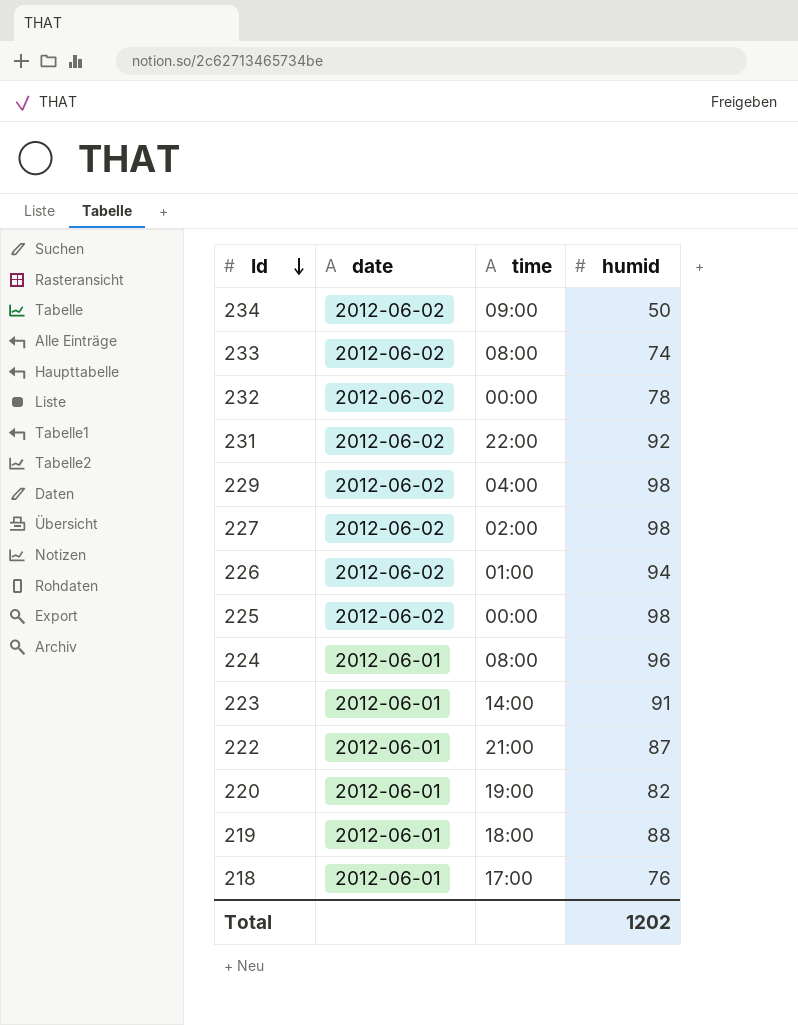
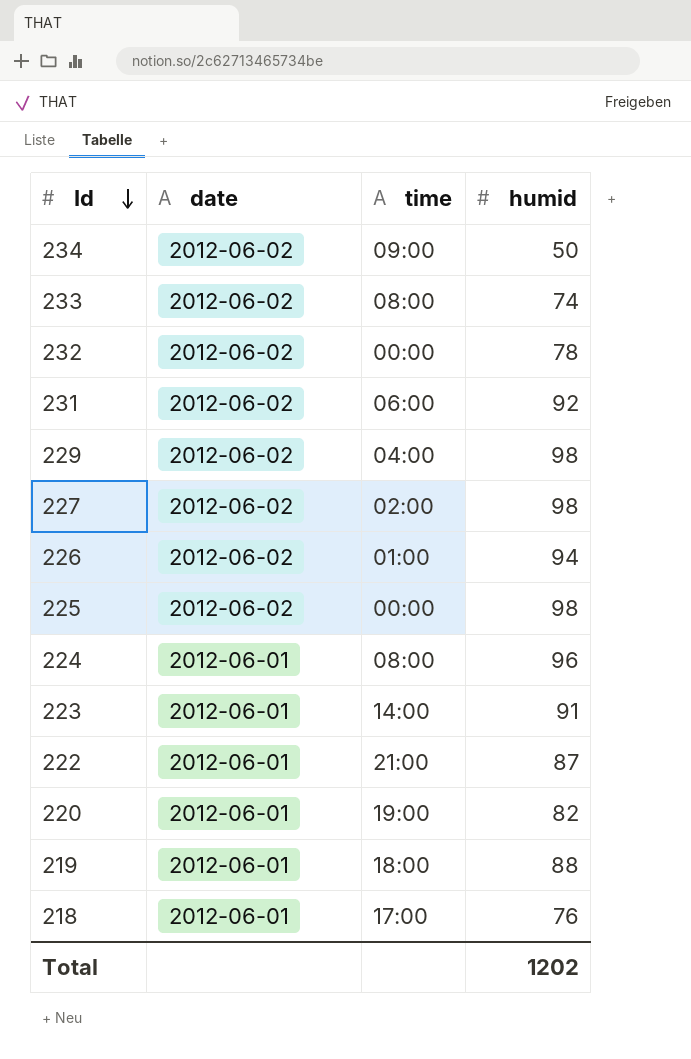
231 | time: 22:00 -> 06:00

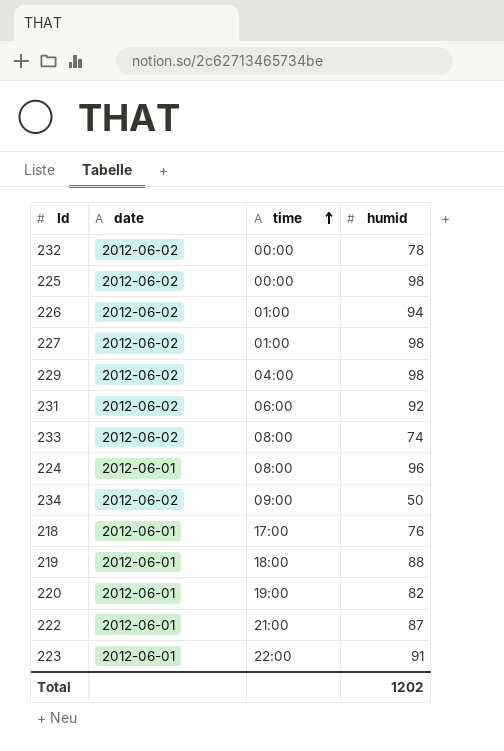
row order: Id descending -> time ascending
227 | time: 02:00 -> 01:00
223 | time: 14:00 -> 22:00

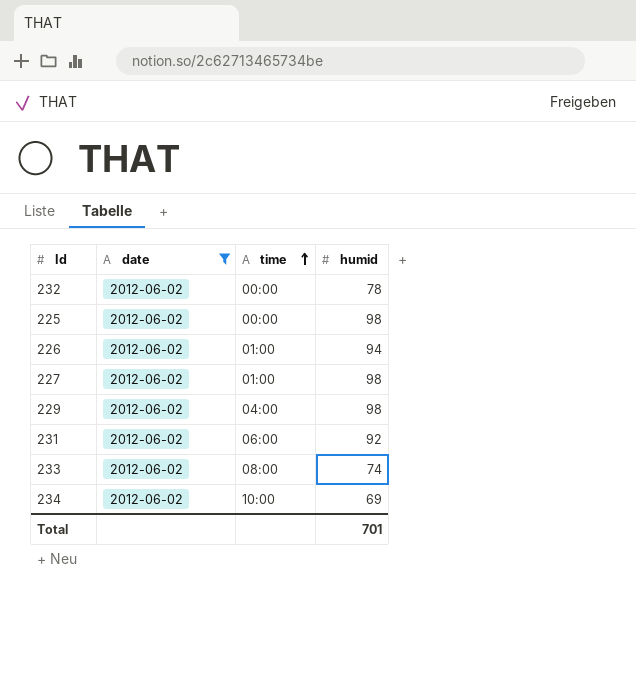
filter: none -> date = 2012-06-02
234 | time: 09:00 -> 10:00
234 | humid: 50 -> 69
Total | humid: 1202 -> 701

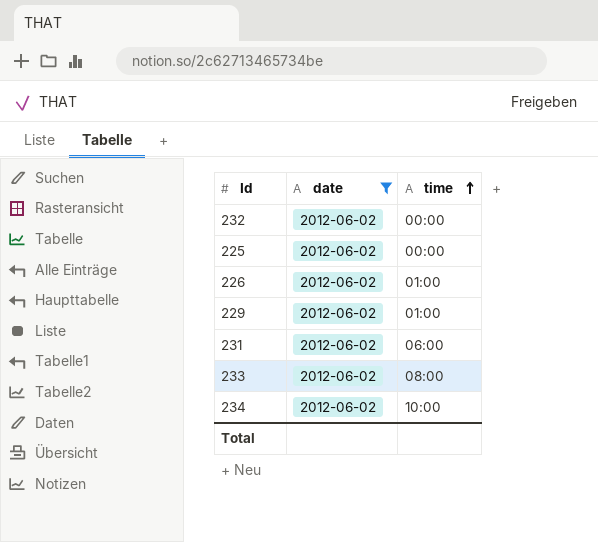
column humid | position: 4 -> none
row 227: 2012-06-02 | 01:00 | 98 -> none
229 | time: 04:00 -> 01:00

